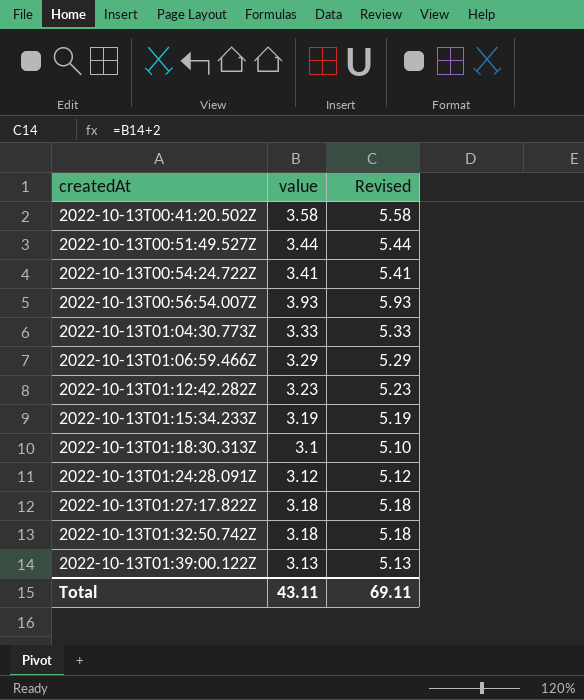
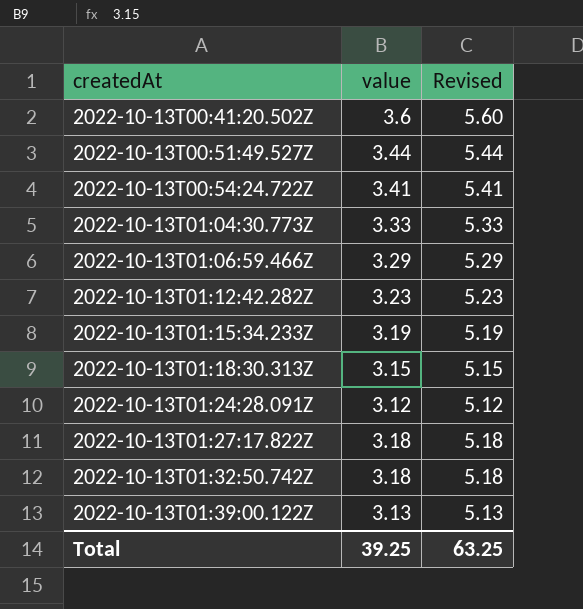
row 2022-10-13T00:56:54.007Z: 3.93 | 5.93 -> none
2022-10-13T00:41:20.502Z | value: 3.58 -> 3.6
2022-10-13T00:41:20.502Z | Revised: 5.58 -> 5.60
2022-10-13T01:18:30.313Z | value: 3.1 -> 3.15
2022-10-13T01:18:30.313Z | Revised: 5.10 -> 5.15
Total | value: 43.11 -> 39.25
Total | Revised: 69.11 -> 63.25

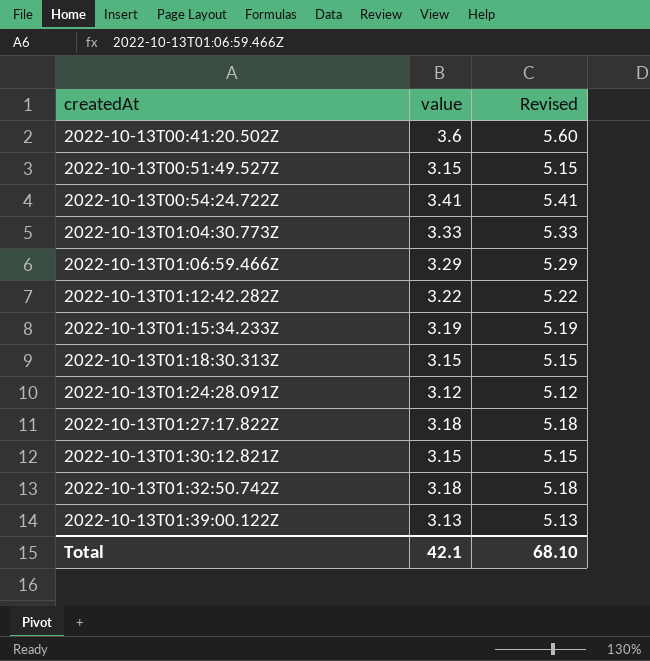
2022-10-13T00:51:49.527Z | value: 3.44 -> 3.15
2022-10-13T00:51:49.527Z | Revised: 5.44 -> 5.15
2022-10-13T01:12:42.282Z | value: 3.23 -> 3.22
2022-10-13T01:12:42.282Z | Revised: 5.23 -> 5.22
row 2022-10-13T01:30:12.821Z: none -> 3.15 | 5.15
Total | value: 39.25 -> 42.1
Total | Revised: 63.25 -> 68.10

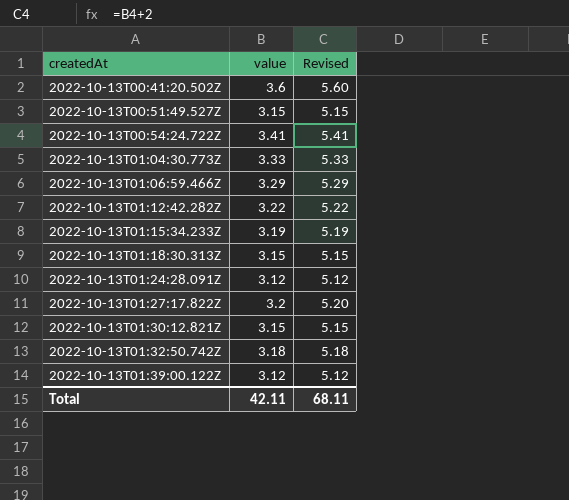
2022-10-13T01:27:17.822Z | value: 3.18 -> 3.2
2022-10-13T01:27:17.822Z | Revised: 5.18 -> 5.20
2022-10-13T01:39:00.122Z | value: 3.13 -> 3.12
2022-10-13T01:39:00.122Z | Revised: 5.13 -> 5.12
Total | value: 42.1 -> 42.11
Total | Revised: 68.10 -> 68.11

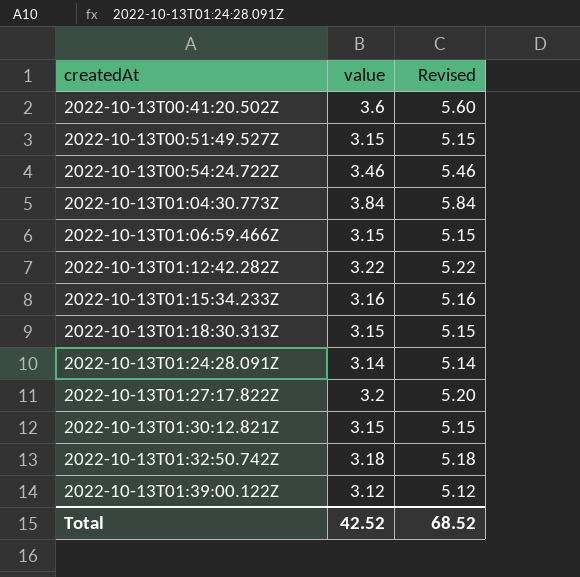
2022-10-13T00:54:24.722Z | value: 3.41 -> 3.46
2022-10-13T00:54:24.722Z | Revised: 5.41 -> 5.46
2022-10-13T01:04:30.773Z | value: 3.33 -> 3.84
2022-10-13T01:04:30.773Z | Revised: 5.33 -> 5.84
2022-10-13T01:06:59.466Z | value: 3.29 -> 3.15
2022-10-13T01:06:59.466Z | Revised: 5.29 -> 5.15
2022-10-13T01:15:34.233Z | value: 3.19 -> 3.16
2022-10-13T01:15:34.233Z | Revised: 5.19 -> 5.16
2022-10-13T01:24:28.091Z | value: 3.12 -> 3.14
2022-10-13T01:24:28.091Z | Revised: 5.12 -> 5.14
Total | value: 42.11 -> 42.52
Total | Revised: 68.11 -> 68.52

